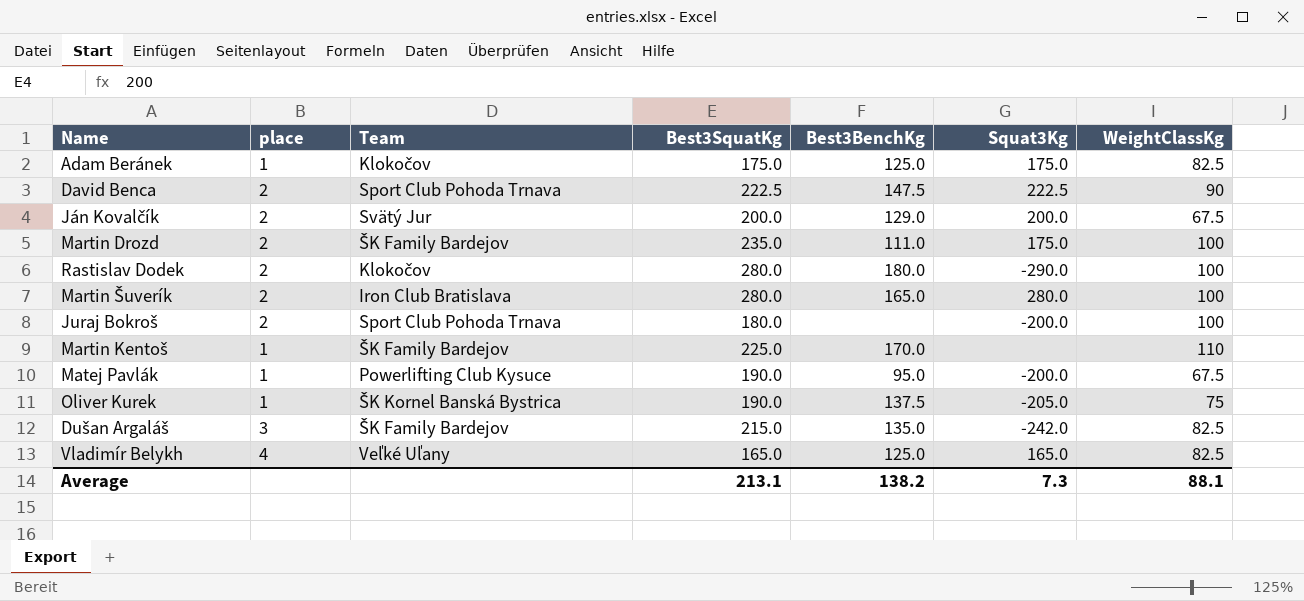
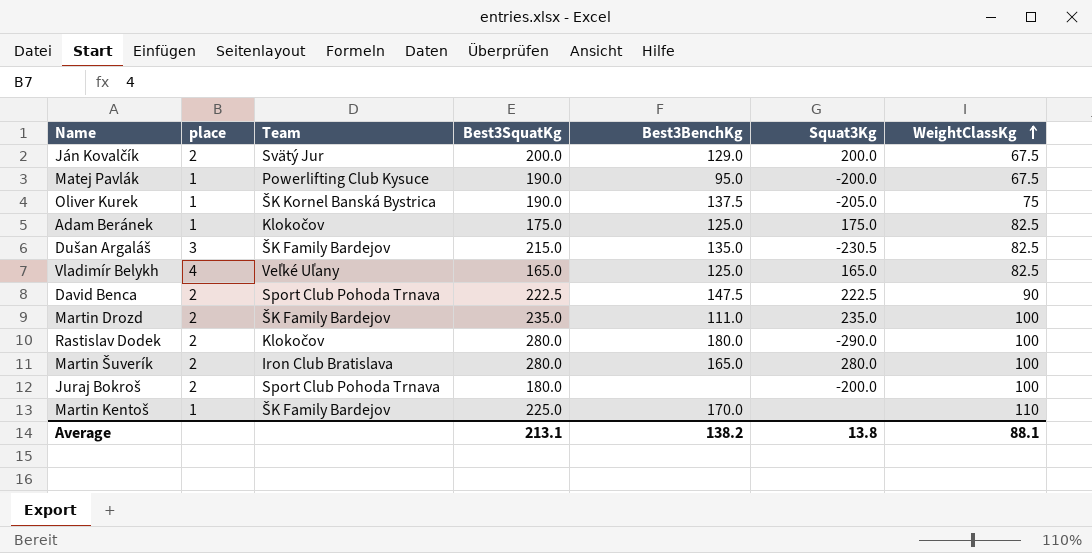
row order: none -> WeightClassKg ascending
Dušan Argaláš | Squat3Kg: -242.0 -> -230.5
Martin Drozd | Squat3Kg: 175.0 -> 235.0
Average | Squat3Kg: 7.3 -> 13.8

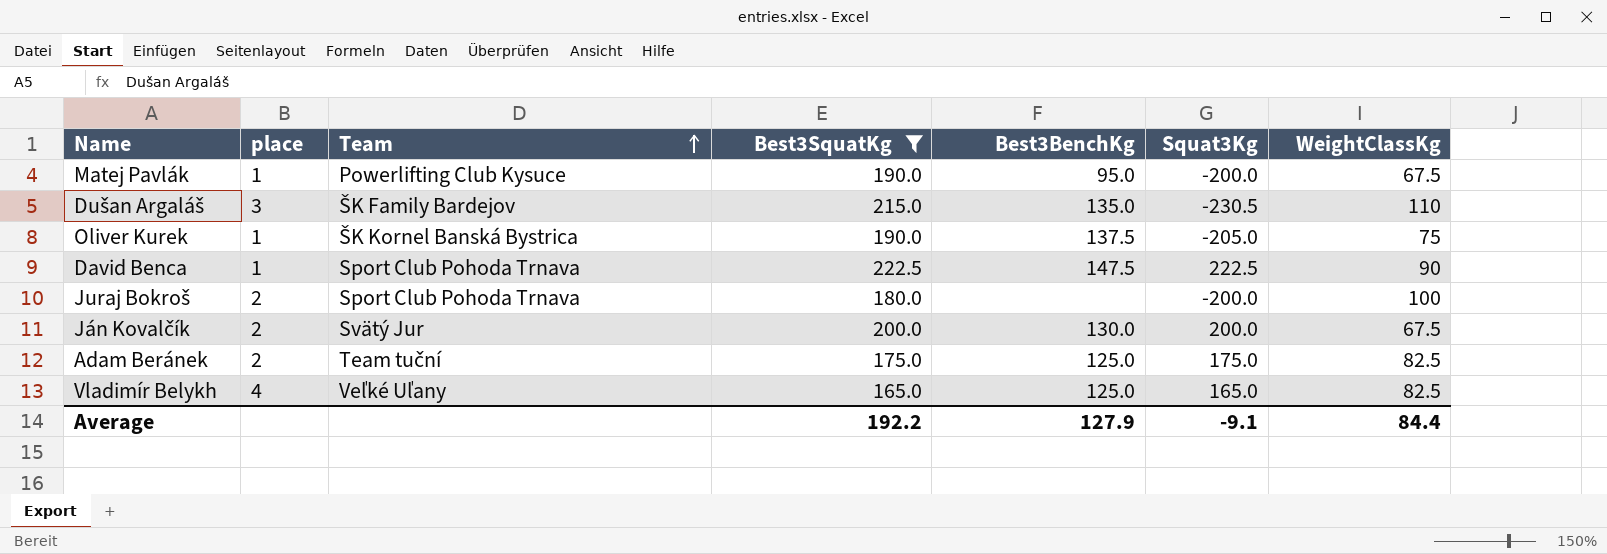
filter: none -> Best3SquatKg <= 222.5
row order: WeightClassKg ascending -> Team ascending
Dušan Argaláš | WeightClassKg: 82.5 -> 110
David Benca | place: 2 -> 1
Ján Kovalčík | Best3BenchKg: 129.0 -> 130.0
Adam Beránek | place: 1 -> 2
Adam Beránek | Team: Klokočov -> Team tuční
Average | Best3SquatKg: 213.1 -> 192.2
Average | Best3BenchKg: 138.2 -> 127.9
Average | Squat3Kg: 13.8 -> -9.1
Average | WeightClassKg: 88.1 -> 84.4

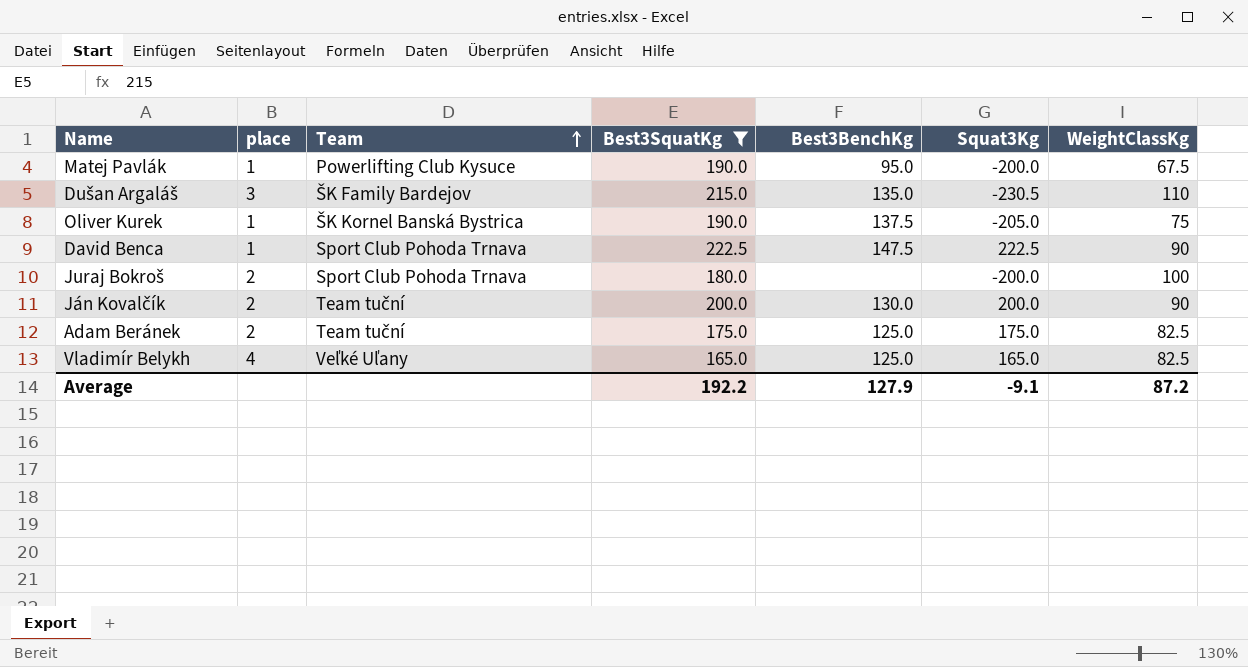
Ján Kovalčík | Team: Svätý Jur -> Team tuční
Ján Kovalčík | WeightClassKg: 67.5 -> 90
Average | WeightClassKg: 84.4 -> 87.2

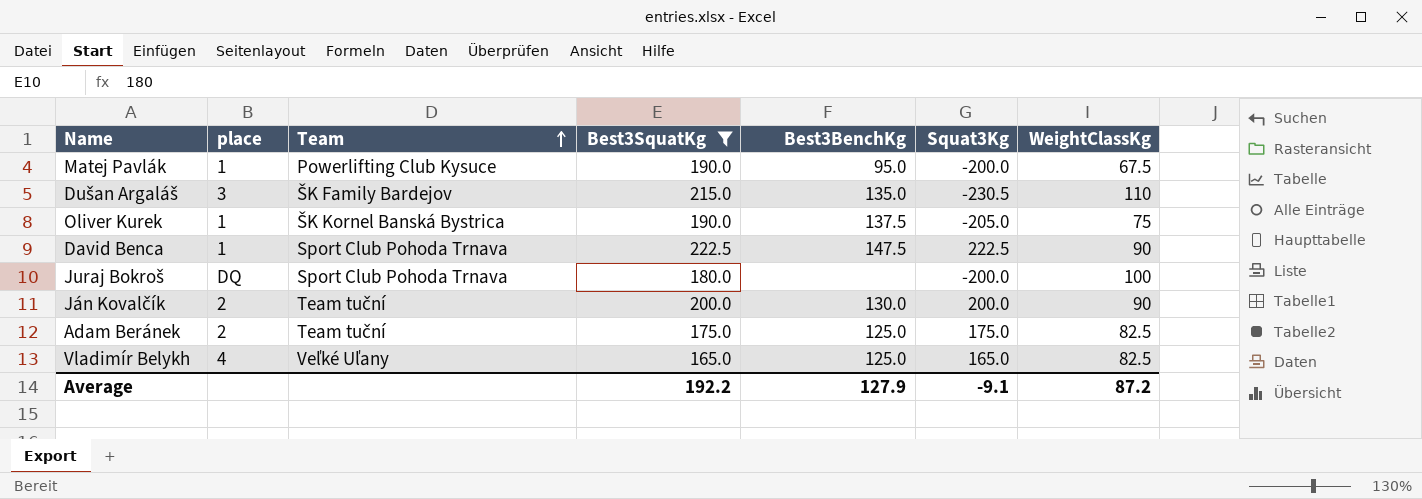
Juraj Bokroš | place: 2 -> DQ

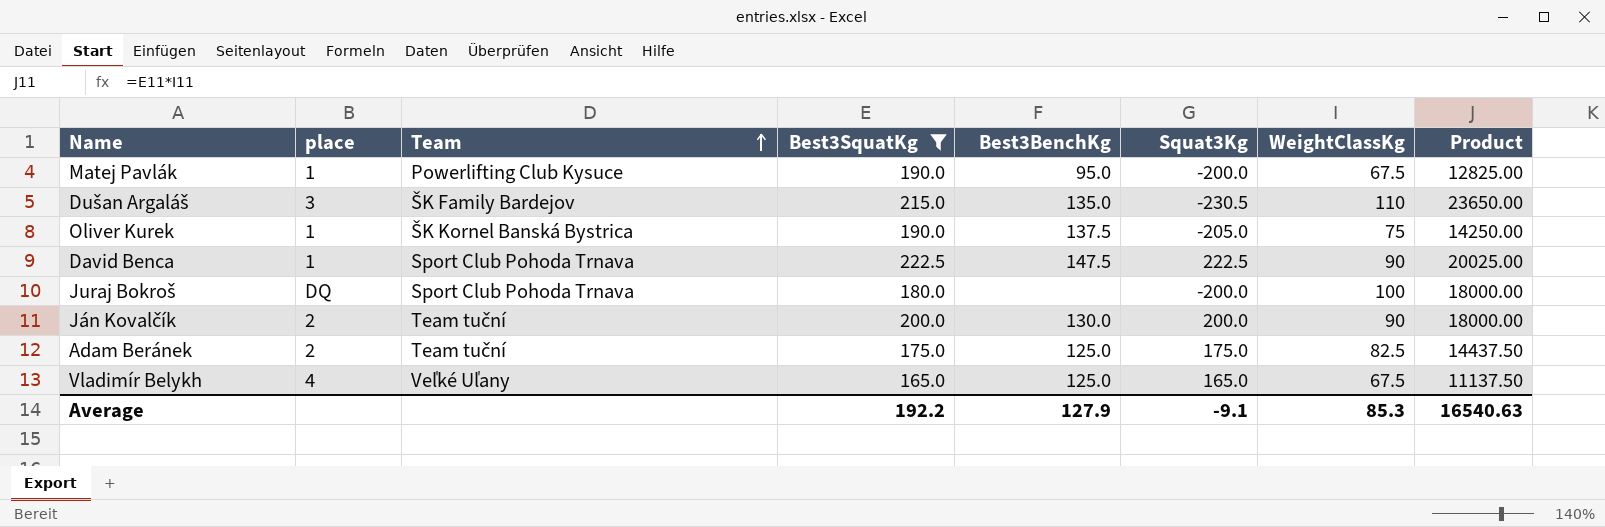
column Product | formula: none -> [Best3SquatKg] * [WeightClassKg]
Vladimír Belykh | WeightClassKg: 82.5 -> 67.5
Average | WeightClassKg: 87.2 -> 85.3

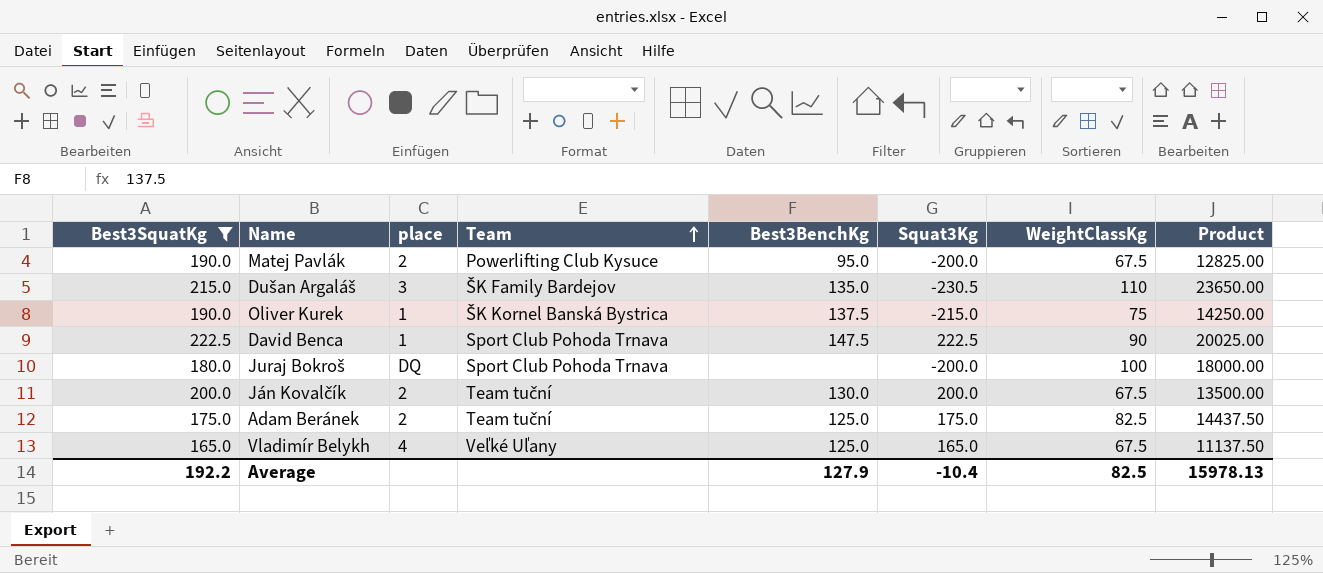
column Best3SquatKg | position: 4 -> 1
Matej Pavlák | place: 1 -> 2
Oliver Kurek | Squat3Kg: -205.0 -> -215.0
Ján Kovalčík | WeightClassKg: 90 -> 67.5
Ján Kovalčík | Product: 18000.00 -> 13500.00
Average | Squat3Kg: -9.1 -> -10.4
Average | WeightClassKg: 85.3 -> 82.5
Average | Product: 16540.63 -> 15978.13

